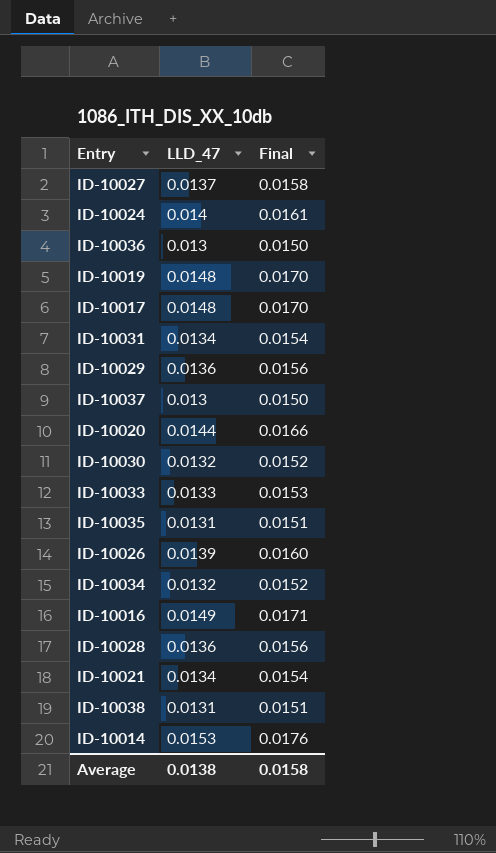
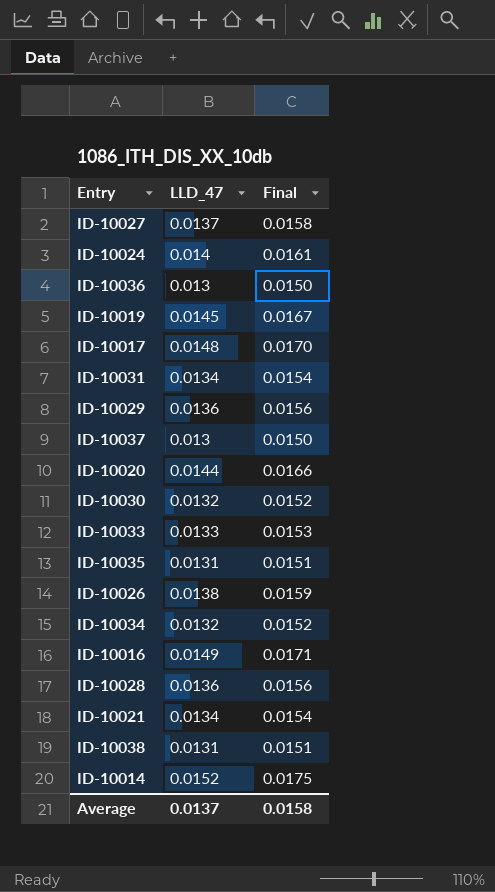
ID-10019 | LLD_47: 0.0148 -> 0.0145
ID-10019 | Final: 0.0170 -> 0.0167
ID-10026 | LLD_47: 0.0139 -> 0.0138
ID-10026 | Final: 0.0160 -> 0.0159
ID-10014 | LLD_47: 0.0153 -> 0.0152
ID-10014 | Final: 0.0176 -> 0.0175
Average | LLD_47: 0.0138 -> 0.0137

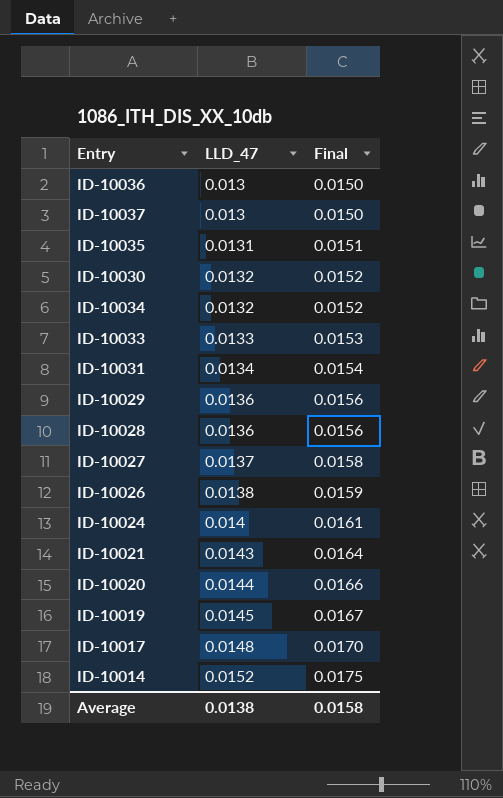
row order: none -> LLD_47 ascending
row ID-10016: 0.0149 | 0.0171 -> none
row ID-10038: 0.0131 | 0.0151 -> none
ID-10021 | LLD_47: 0.0134 -> 0.0143
ID-10021 | Final: 0.0154 -> 0.0164
Average | LLD_47: 0.0137 -> 0.0138

